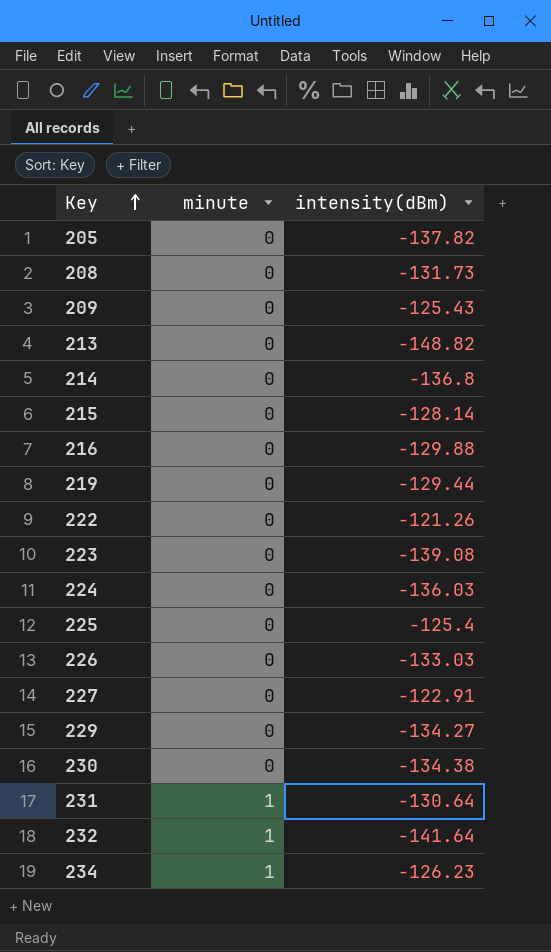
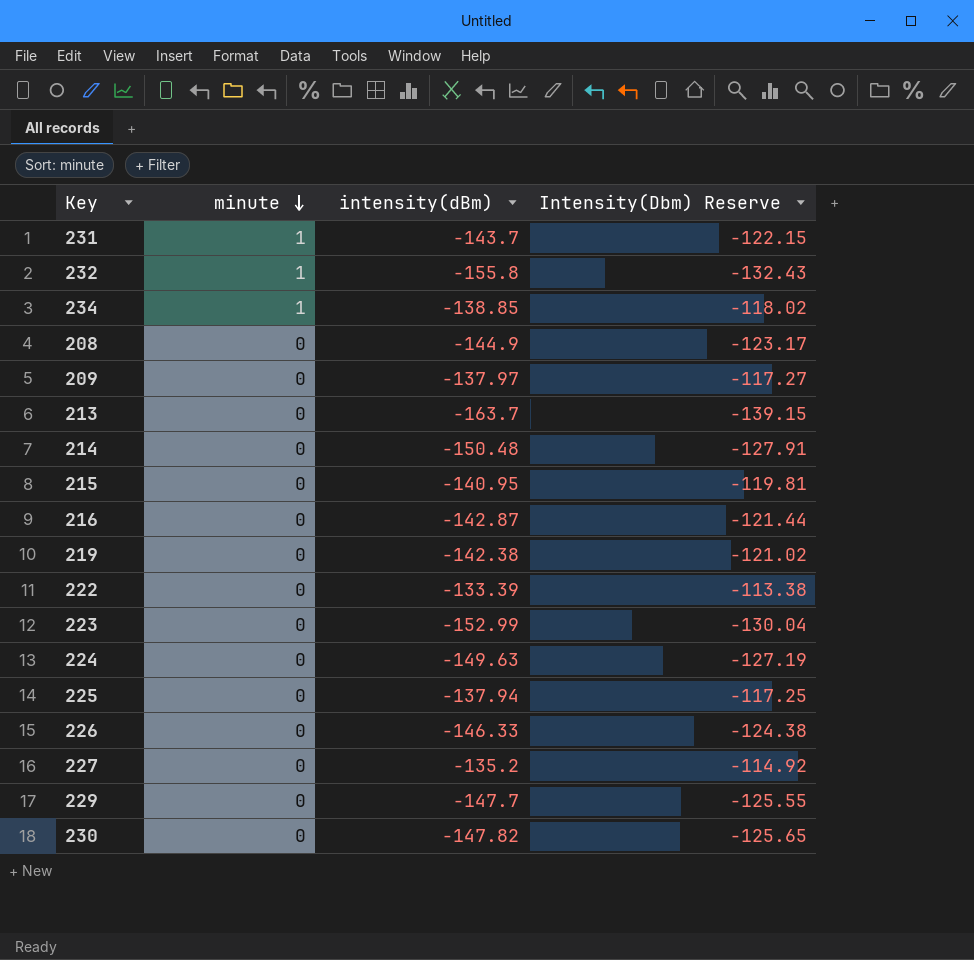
row order: Key ascending -> minute descending
column Intensity(Dbm) Reserve | formula: none -> [intensity(dBm)] * 0.85
row 205: 0 | -137.82 -> none
231 | intensity(dBm): -130.64 -> -143.7
232 | intensity(dBm): -141.64 -> -155.8
234 | intensity(dBm): -126.23 -> -138.85
208 | intensity(dBm): -131.73 -> -144.9
209 | intensity(dBm): -125.43 -> -137.97
213 | intensity(dBm): -148.82 -> -163.7
214 | intensity(dBm): -136.8 -> -150.48
215 | intensity(dBm): -128.14 -> -140.95
216 | intensity(dBm): -129.88 -> -142.87
219 | intensity(dBm): -129.44 -> -142.38
222 | intensity(dBm): -121.26 -> -133.39
223 | intensity(dBm): -139.08 -> -152.99
224 | intensity(dBm): -136.03 -> -149.63
225 | intensity(dBm): -125.4 -> -137.94
226 | intensity(dBm): -133.03 -> -146.33
227 | intensity(dBm): -122.91 -> -135.2
229 | intensity(dBm): -134.27 -> -147.7
230 | intensity(dBm): -134.38 -> -147.82

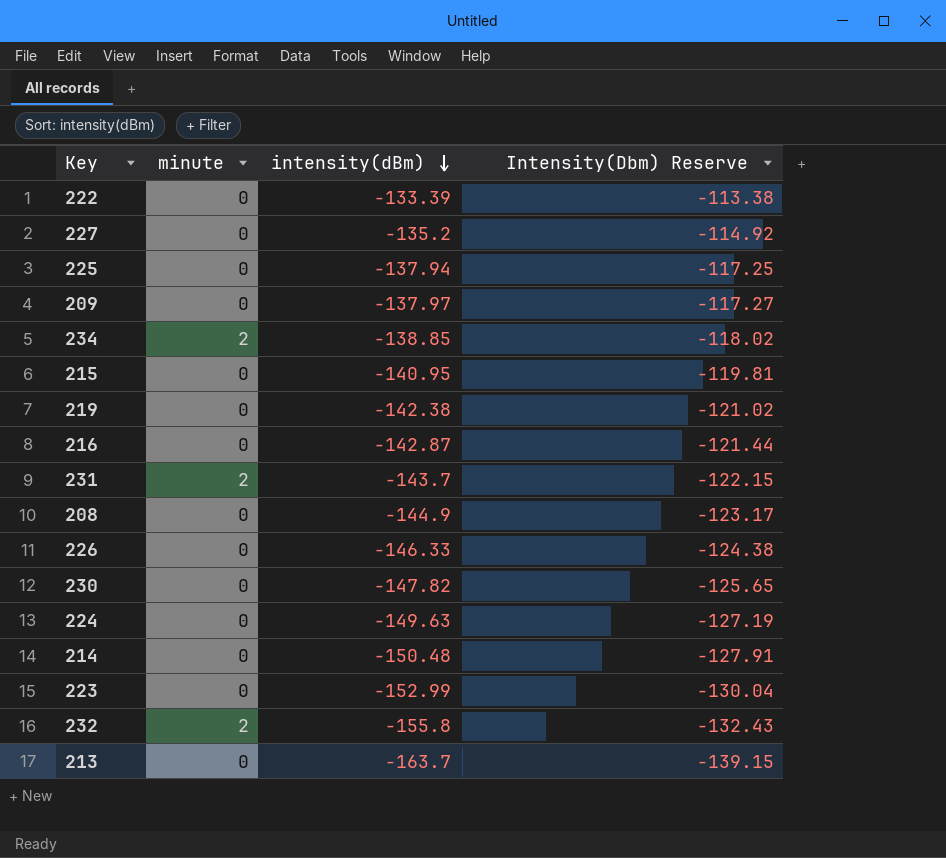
row order: minute descending -> intensity(dBm) descending
row 229: 0 | -147.7 | -125.55 -> none
234 | minute: 1 -> 2
231 | minute: 1 -> 2
232 | minute: 1 -> 2

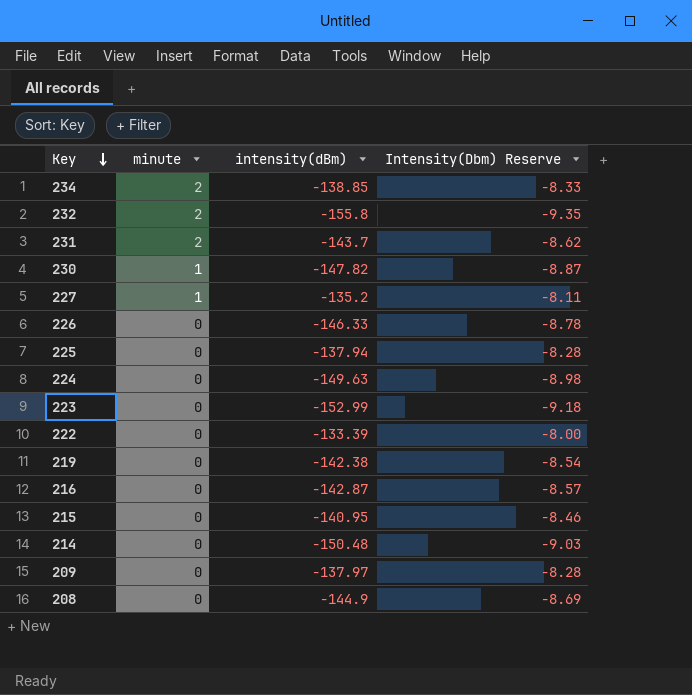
row order: intensity(dBm) descending -> Key descending
column Intensity(Dbm) Reserve | formula: [intensity(dBm)] * 0.85 -> [intensity(dBm)] * 0.06
row 213: 0 | -163.7 | -139.15 -> none
230 | minute: 0 -> 1
227 | minute: 0 -> 1

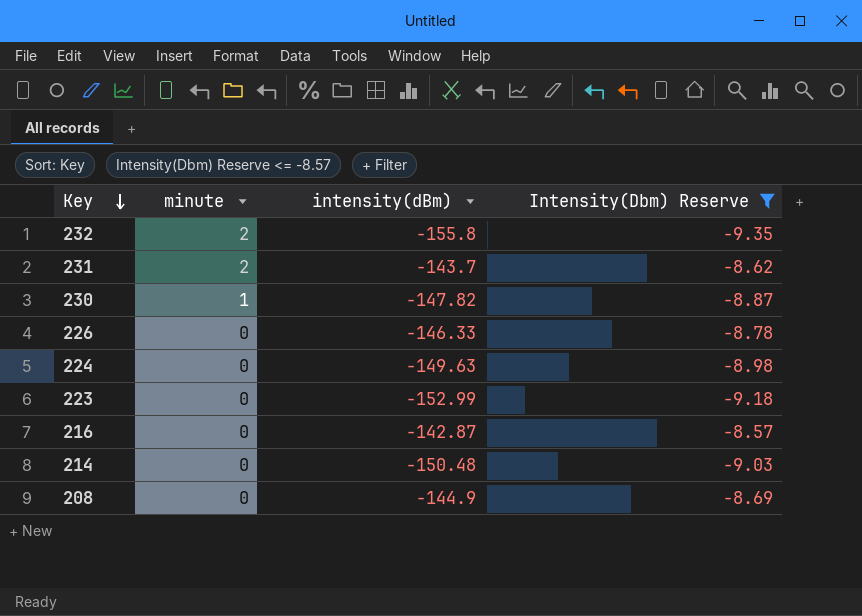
filter: none -> Intensity(Dbm) Reserve <= -8.57

